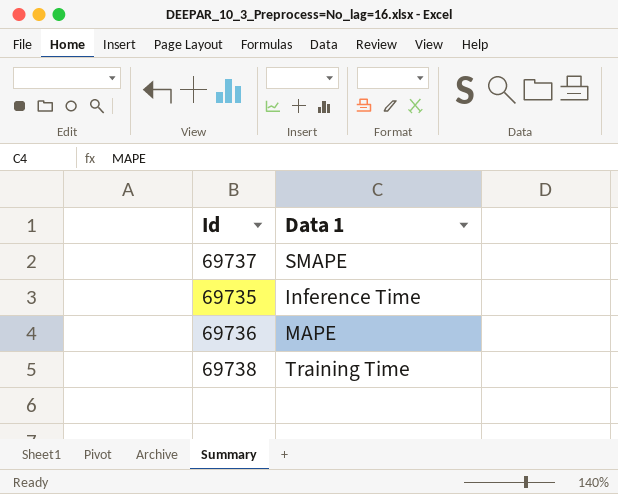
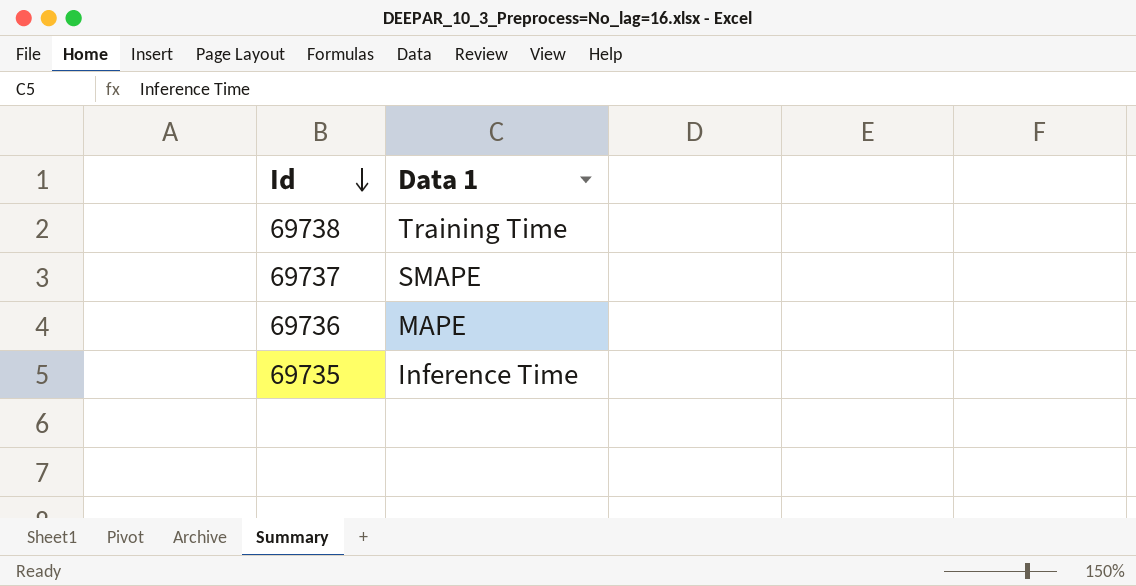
row order: none -> Id descending

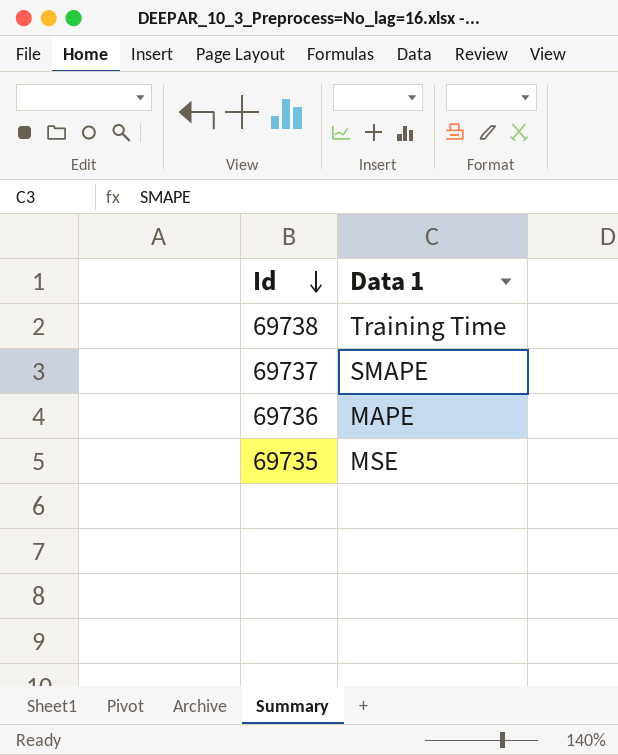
69735 | Data 1: Inference Time -> MSE

